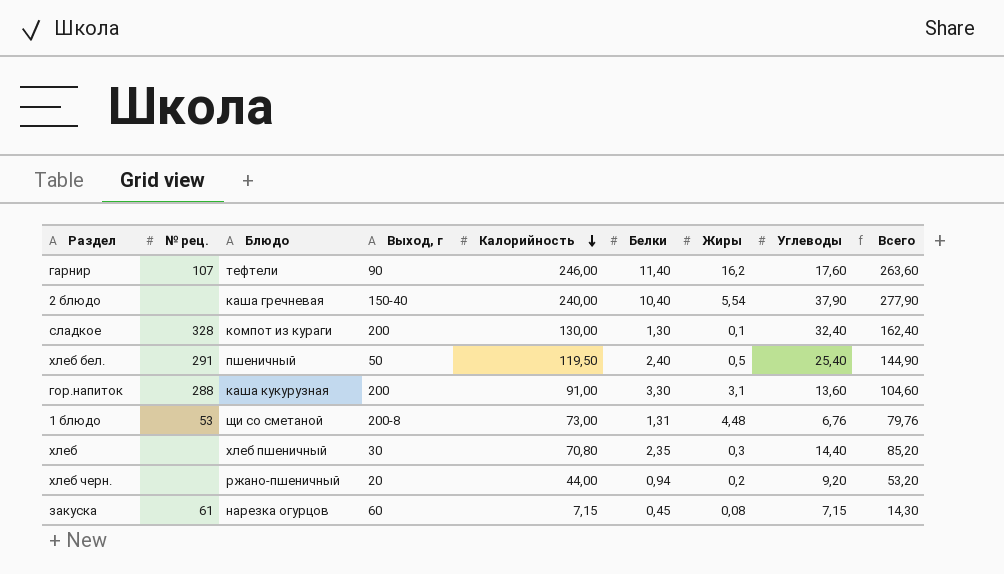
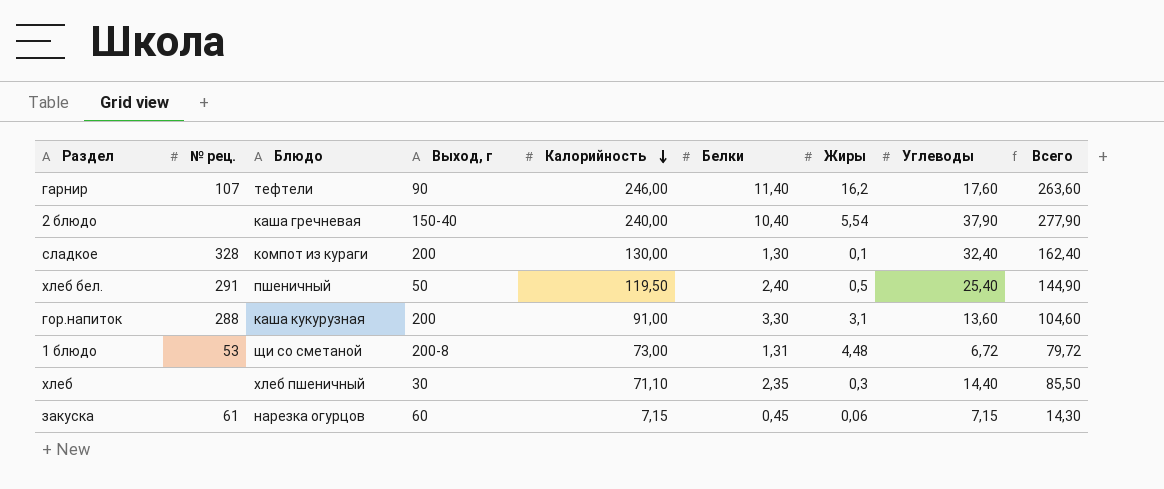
row хлеб черн.: none | ржано-пшеничный | 20 | 44,00 | 0,94 | 0,2 | 9,20 | 53,20 -> none
1 блюдо | Углеводы: 6,76 -> 6,72
1 блюдо | Всего: 79,76 -> 79,72
хлеб | Калорийность: 70,80 -> 71,10
хлеб | Всего: 85,20 -> 85,50
закуска | Жиры: 0,08 -> 0,06

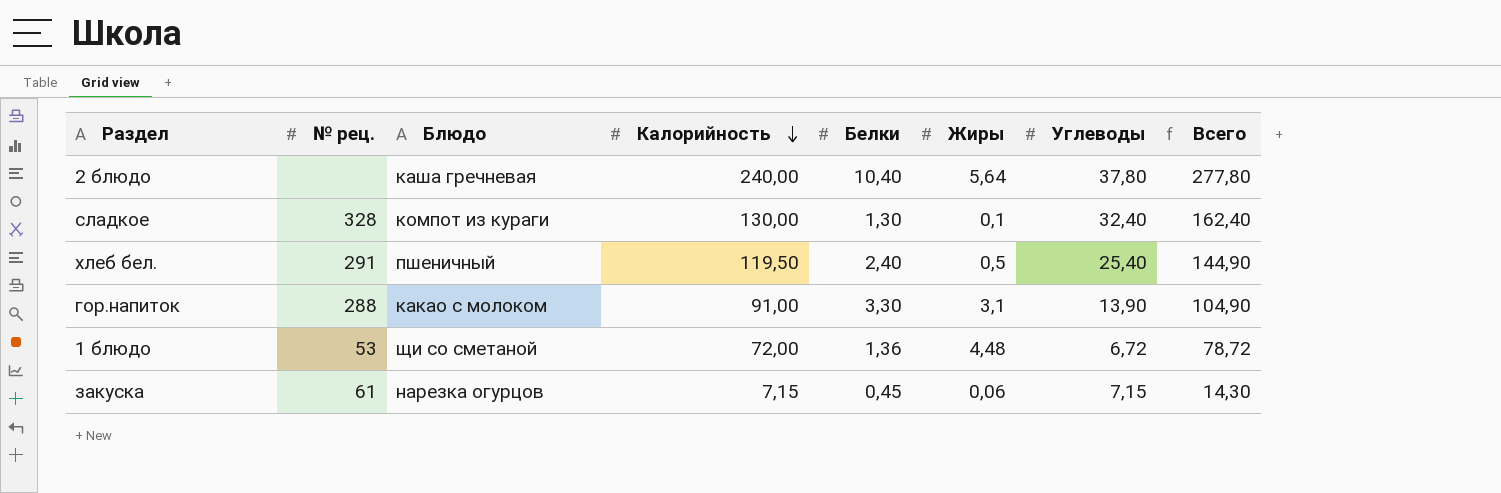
column Выход, г | position: 4 -> none
row гарнир: 107 | тефтели | 90 | 246,00 | 11,40 | 16,2 | 17,60 | 263,60 -> none
row хлеб: none | хлеб пшеничный | 30 | 71,10 | 2,35 | 0,3 | 14,40 | 85,50 -> none
2 блюдо | Жиры: 5,54 -> 5,64
2 блюдо | Углеводы: 37,90 -> 37,80
2 блюдо | Всего: 277,90 -> 277,80
гор.напиток | Блюдо: каша кукурузная -> какао с молоком
гор.напиток | Углеводы: 13,60 -> 13,90
гор.напиток | Всего: 104,60 -> 104,90
1 блюдо | Калорийность: 73,00 -> 72,00
1 блюдо | Белки: 1,31 -> 1,36
1 блюдо | Всего: 79,72 -> 78,72

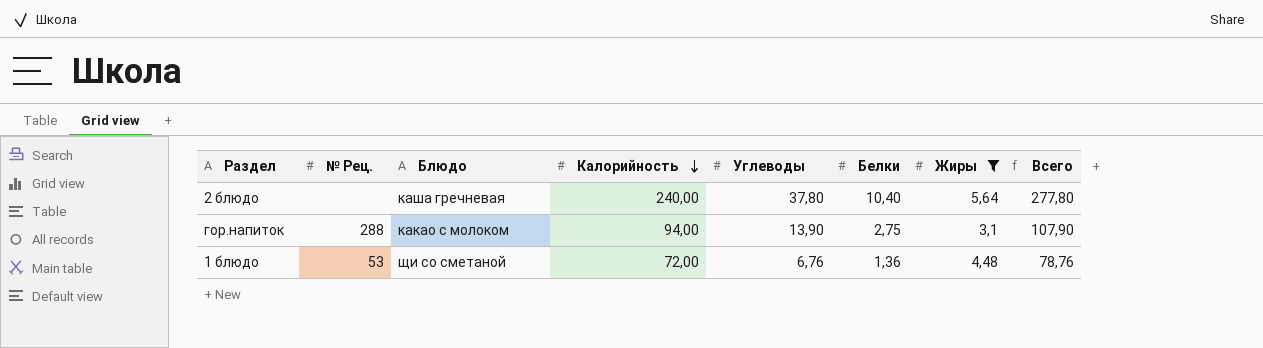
filter: none -> Жиры >= 3,1
column name: № рец. -> № Рец.
column Углеводы | position: 7 -> 5
гор.напиток | Калорийность: 91,00 -> 94,00
гор.напиток | Белки: 3,30 -> 2,75
гор.напиток | Всего: 104,90 -> 107,90
1 блюдо | Углеводы: 6,72 -> 6,76
1 блюдо | Всего: 78,72 -> 78,76

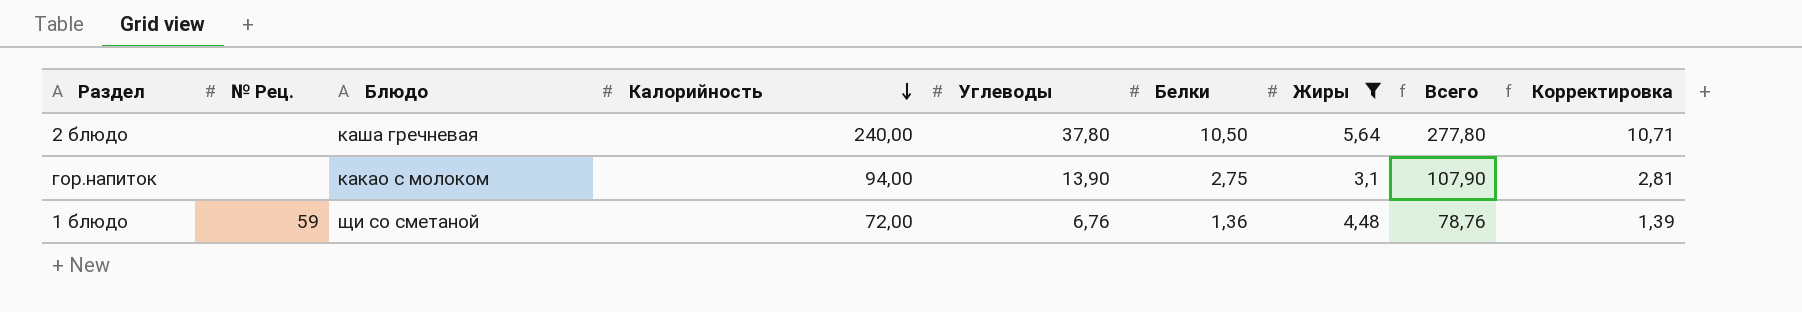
column Корректировка | formula: none -> [Белки] * 1,02
2 блюдо | Белки: 10,40 -> 10,50
гор.напиток | № Рец.: 288 -> none
1 блюдо | № Рец.: 53 -> 59

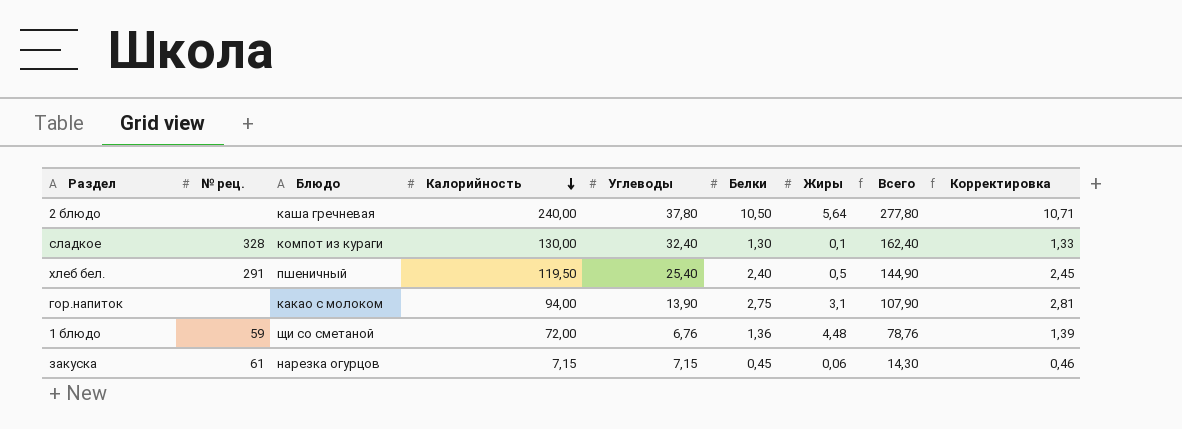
filter: Жиры >= 3,1 -> none
column name: № Рец. -> № рец.

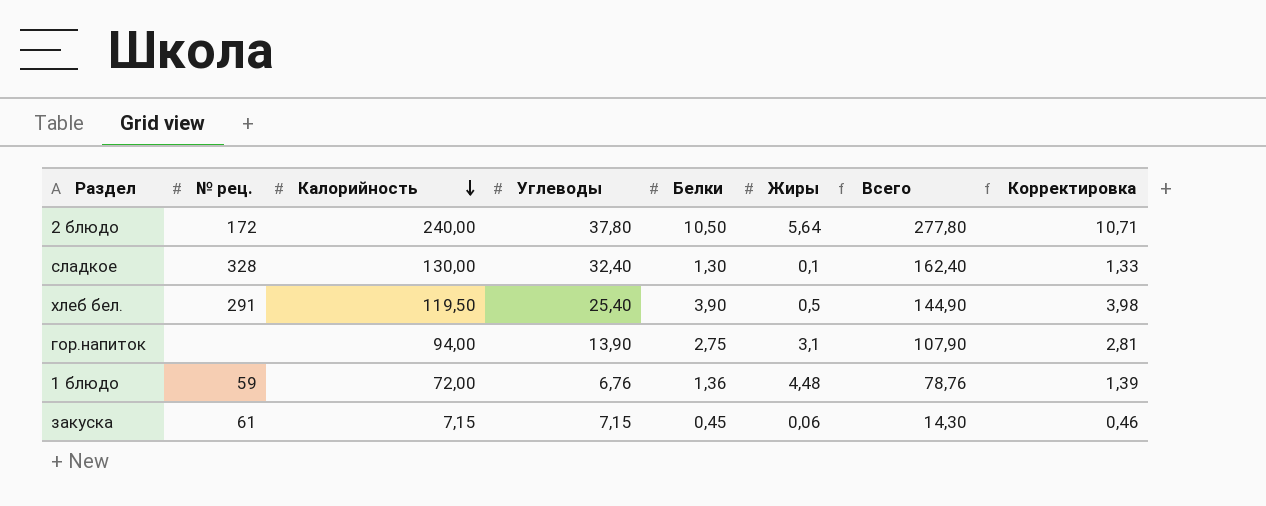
column Блюдо | position: 3 -> none
2 блюдо | № рец.: none -> 172
хлеб бел. | Белки: 2,40 -> 3,90
хлеб бел. | Корректировка: 2,45 -> 3,98

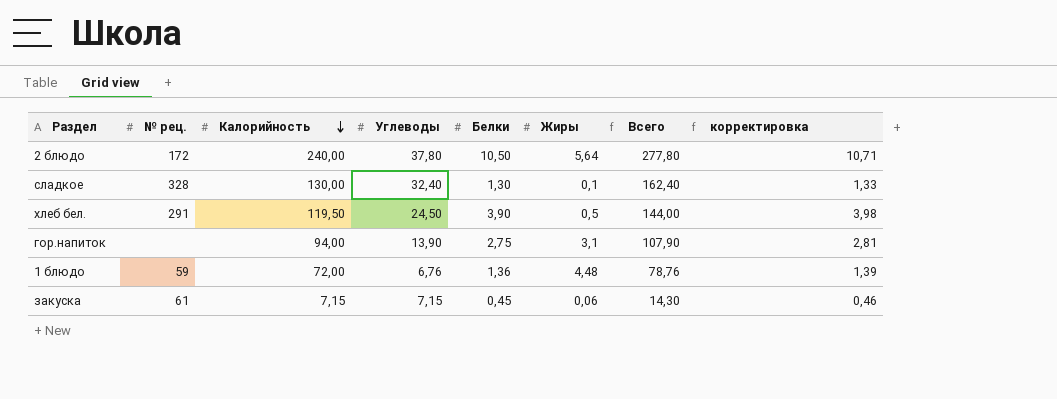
column name: Корректировка -> корректировка
хлеб бел. | Углеводы: 25,40 -> 24,50
хлеб бел. | Всего: 144,90 -> 144,00

